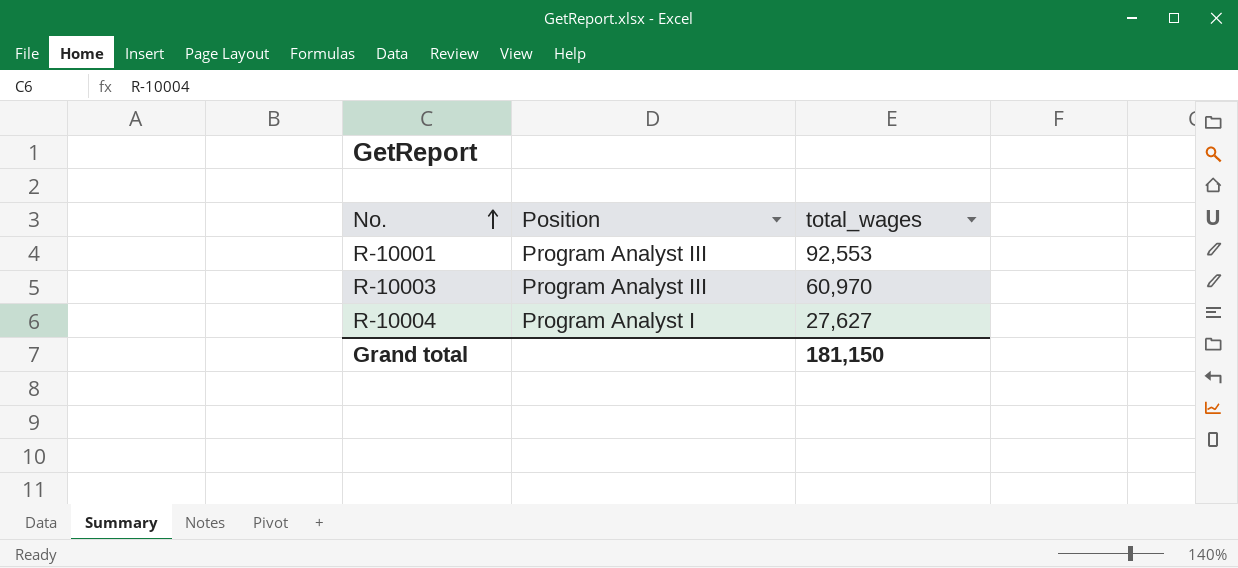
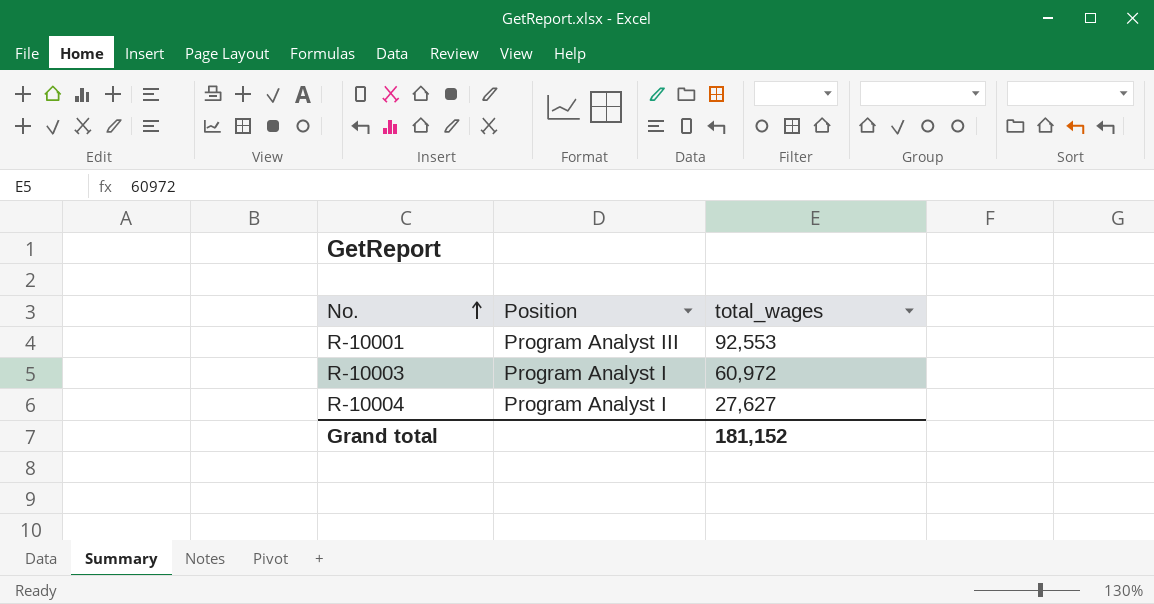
R-10003 | Position: Program Analyst III -> Program Analyst I
R-10003 | total_wages: 60,970 -> 60,972
Grand total | total_wages: 181,150 -> 181,152

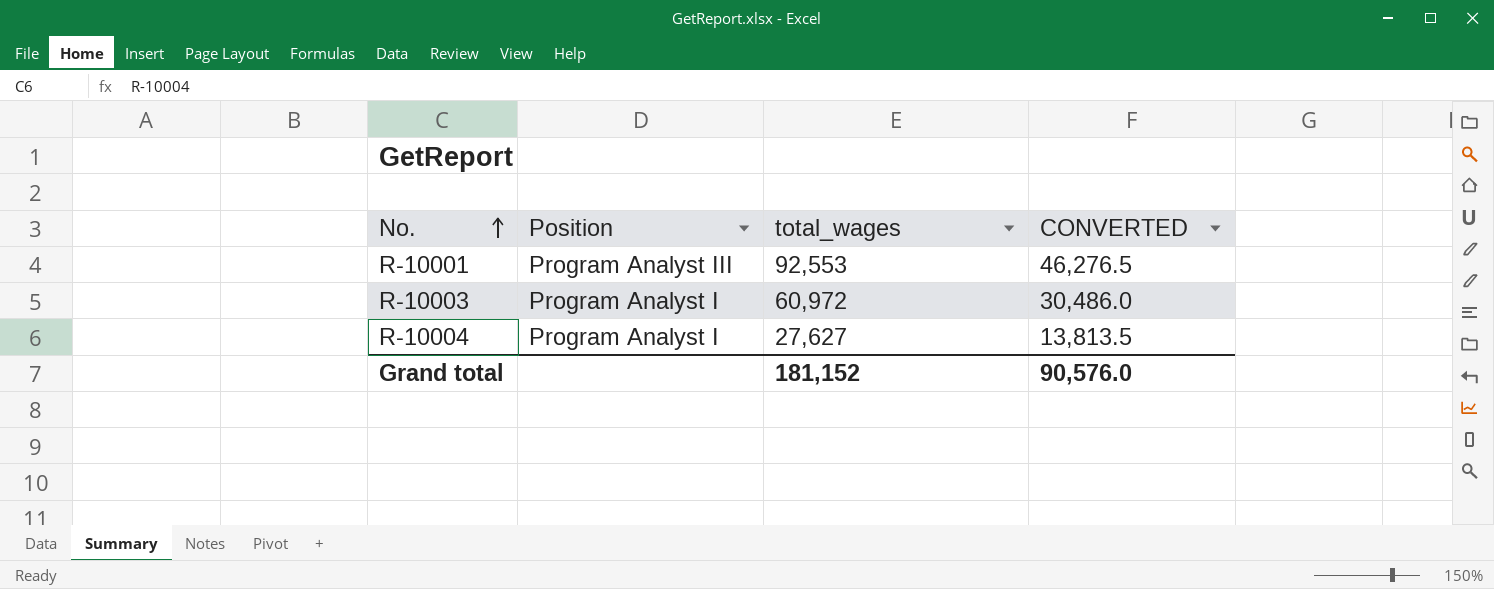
column CONVERTED | formula: none -> [total_wages] * 0.5

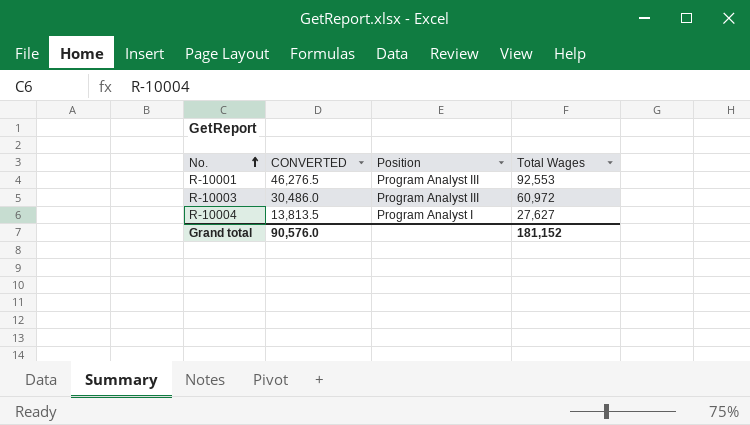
column CONVERTED | position: 4 -> 2
column name: total_wages -> Total Wages
R-10003 | Position: Program Analyst I -> Program Analyst III

